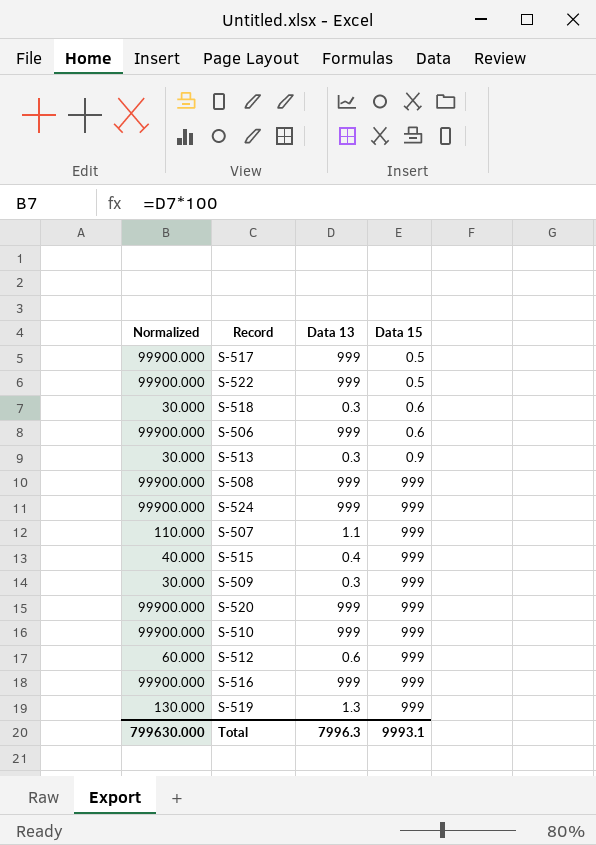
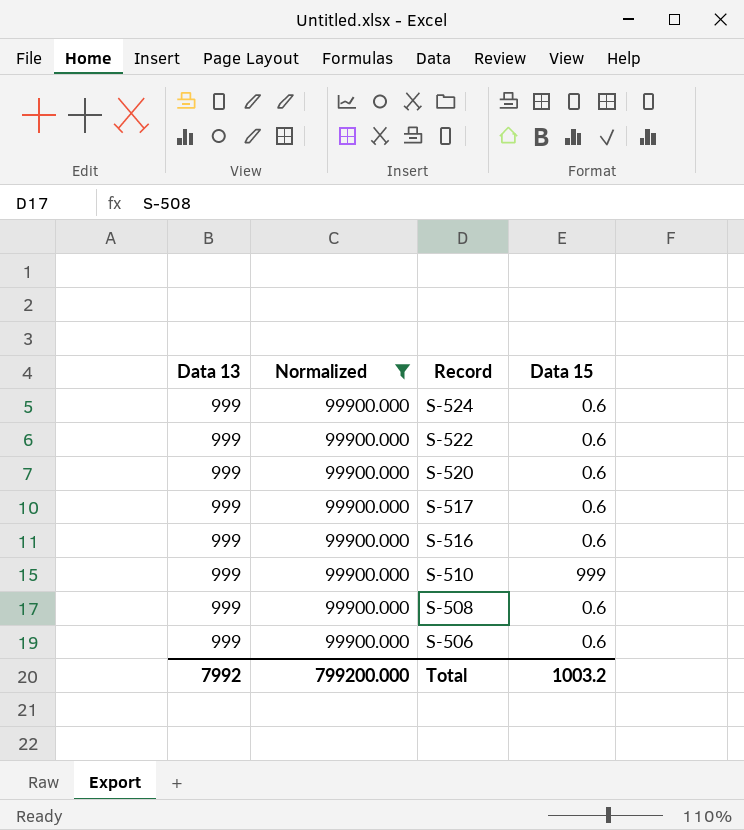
filter: none -> Normalized = 99900.000
row order: Data 15 ascending -> Record descending
column Data 13 | position: 3 -> 1
S-524 | Data 15: 999 -> 0.6
S-522 | Data 15: 0.5 -> 0.6
S-520 | Data 15: 999 -> 0.6
S-517 | Data 15: 0.5 -> 0.6
S-516 | Data 15: 999 -> 0.6
S-508 | Data 15: 999 -> 0.6
Total | Data 13: 7996.3 -> 7992
Total | Normalized: 799630.000 -> 799200.000
Total | Data 15: 9993.1 -> 1003.2

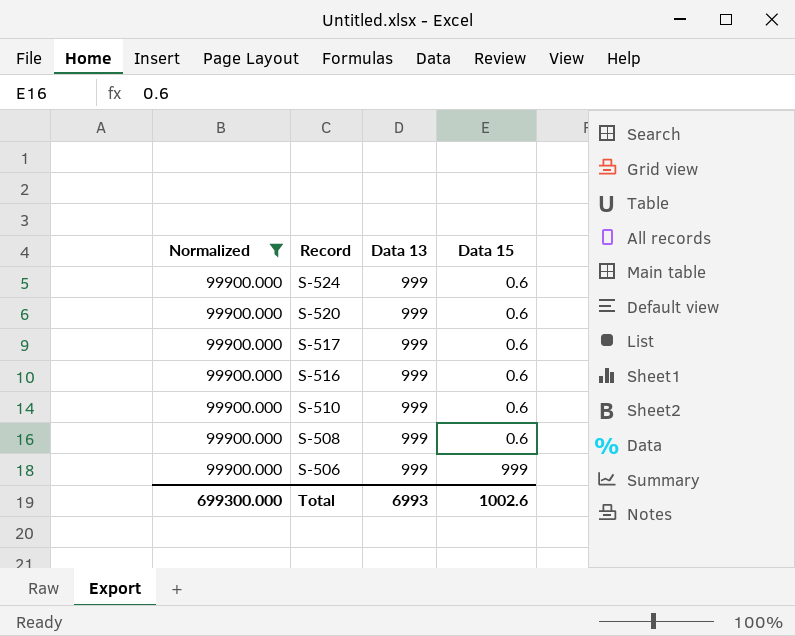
column Data 13 | position: 1 -> 3
row S-522: 999 | 99900.000 | 0.6 -> none
S-510 | Data 15: 999 -> 0.6
S-506 | Data 15: 0.6 -> 999
Total | Normalized: 799200.000 -> 699300.000
Total | Data 13: 7992 -> 6993
Total | Data 15: 1003.2 -> 1002.6

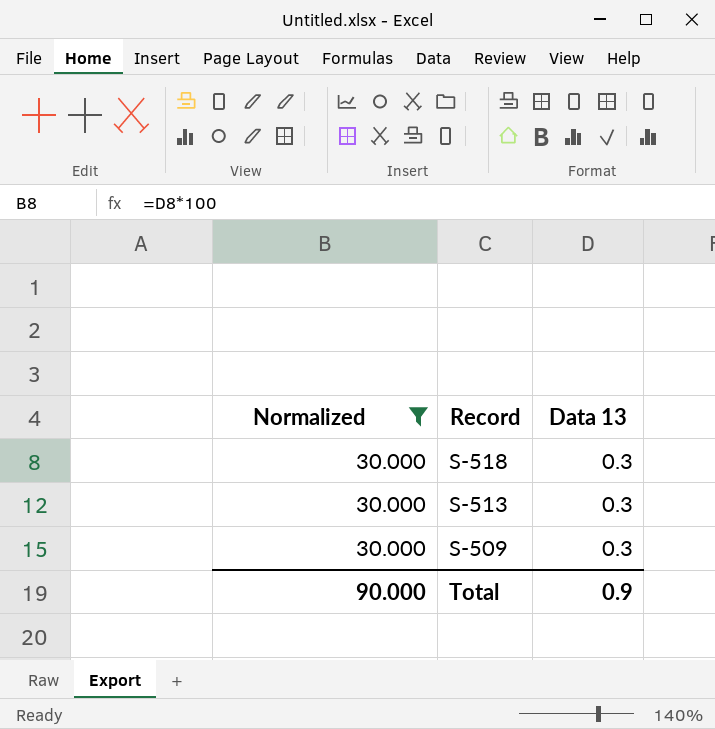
filter: Normalized = 99900.000 -> Normalized = 30.000
column Data 15 | position: 4 -> none
Total | Normalized: 699300.000 -> 90.000
Total | Data 13: 6993 -> 0.9

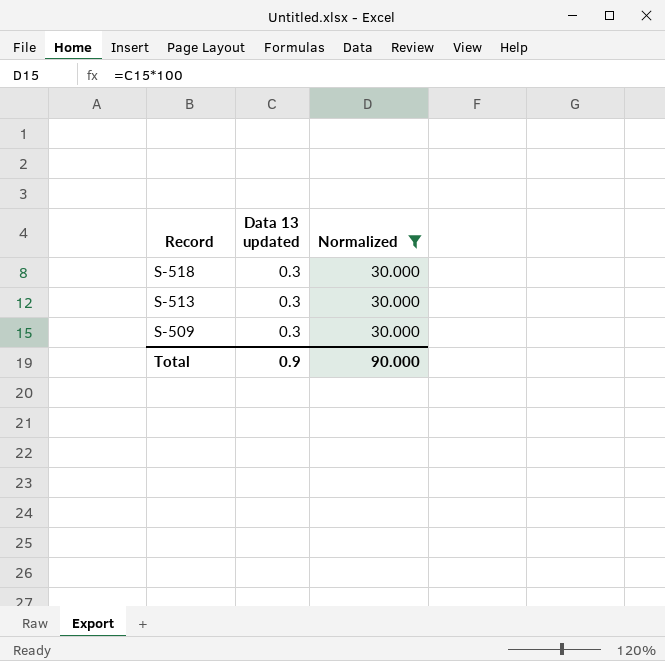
column name: Data 13 -> Data 13 updated
column Normalized | position: 1 -> 3

